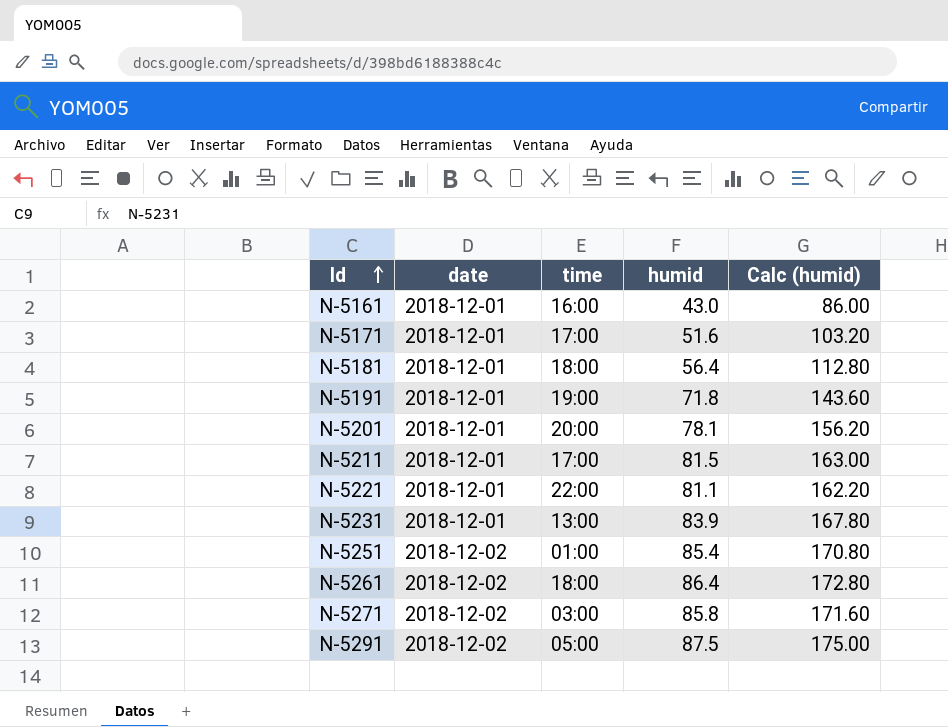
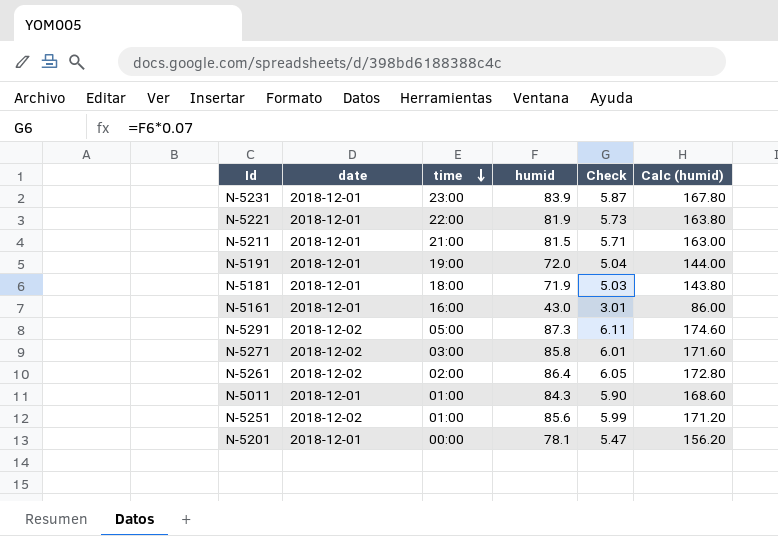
row order: Id ascending -> time descending
column Check | formula: none -> [humid] * 0.07
row N-5171: 2018-12-01 | 17:00 | 51.6 | 103.20 -> none
N-5231 | time: 13:00 -> 23:00
N-5221 | humid: 81.1 -> 81.9
N-5221 | Calc (humid): 162.20 -> 163.80
N-5211 | time: 17:00 -> 21:00
N-5191 | humid: 71.8 -> 72.0
N-5191 | Calc (humid): 143.60 -> 144.00
N-5181 | humid: 56.4 -> 71.9
N-5181 | Calc (humid): 112.80 -> 143.80
N-5291 | humid: 87.5 -> 87.3
N-5291 | Calc (humid): 175.00 -> 174.60
N-5261 | time: 18:00 -> 02:00
row N-5011: none -> 2018-12-01 | 01:00 | 84.3 | 5.90 | 168.60
N-5251 | humid: 85.4 -> 85.6
N-5251 | Calc (humid): 170.80 -> 171.20
N-5201 | time: 20:00 -> 00:00

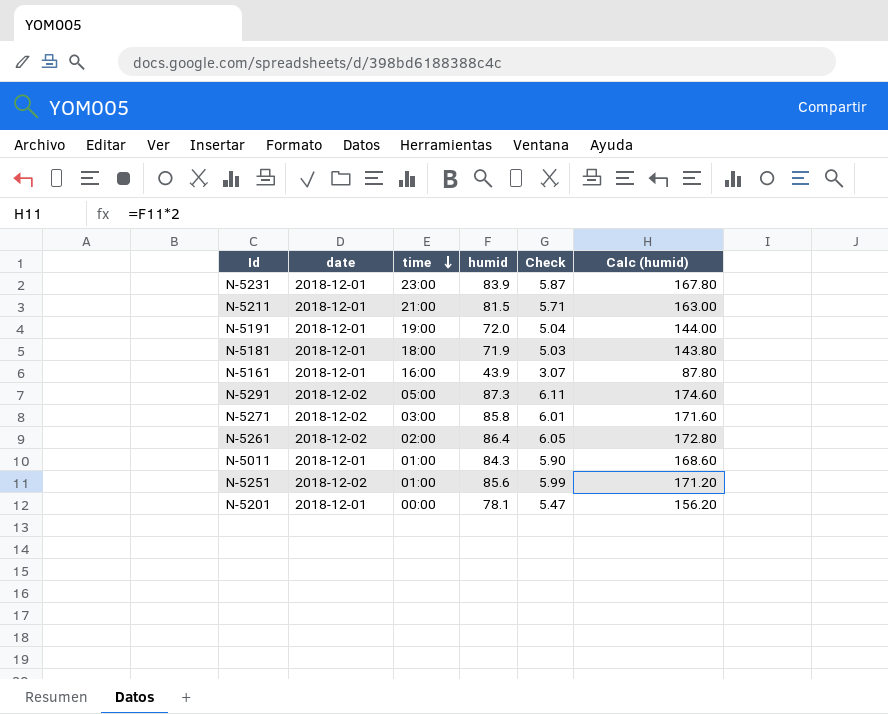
row N-5221: 2018-12-01 | 22:00 | 81.9 | 5.73 | 163.80 -> none
N-5161 | humid: 43.0 -> 43.9
N-5161 | Check: 3.01 -> 3.07
N-5161 | Calc (humid): 86.00 -> 87.80

